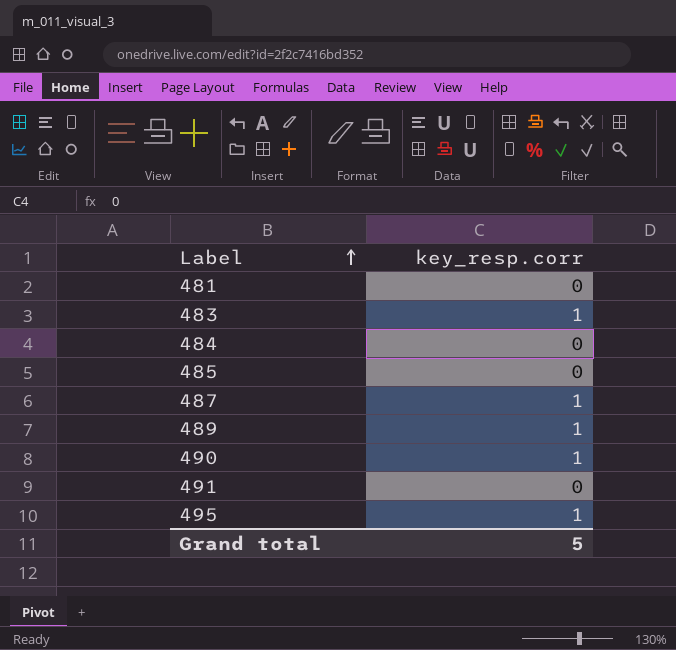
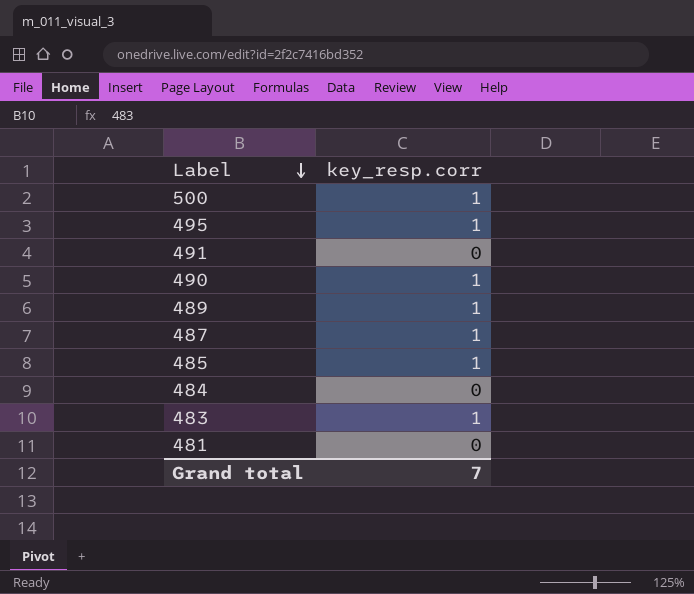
row order: Label ascending -> Label descending
row 500: none -> 1
485 | key_resp.corr: 0 -> 1
Grand total | key_resp.corr: 5 -> 7

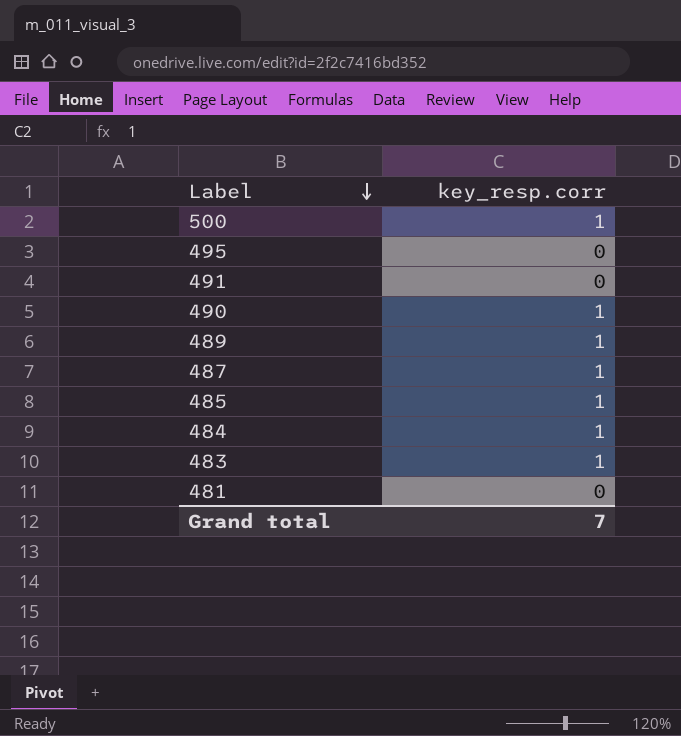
495 | key_resp.corr: 1 -> 0
484 | key_resp.corr: 0 -> 1

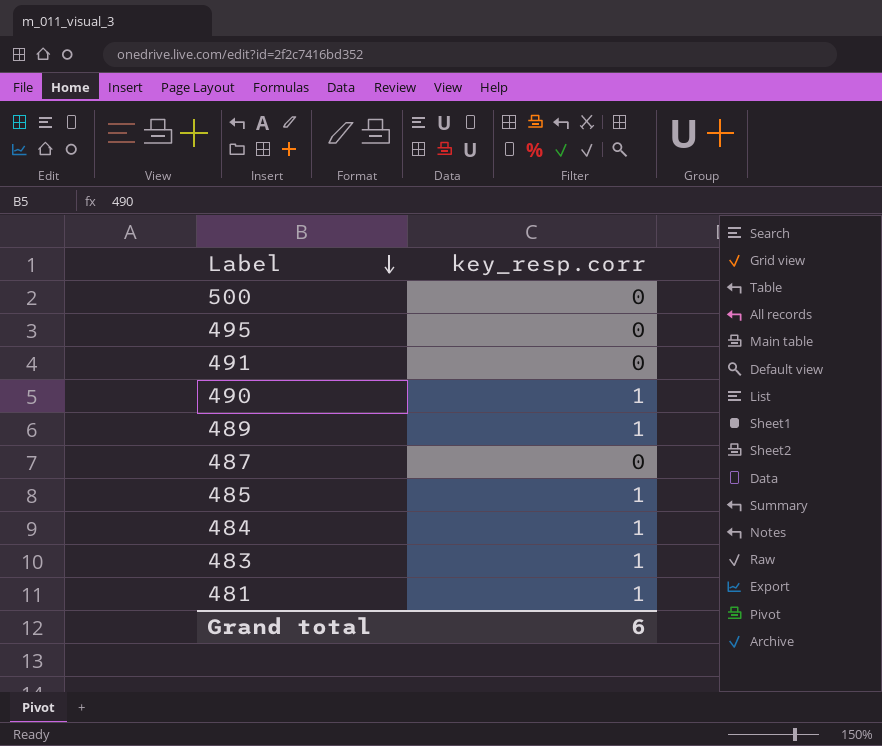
500 | key_resp.corr: 1 -> 0
487 | key_resp.corr: 1 -> 0
481 | key_resp.corr: 0 -> 1
Grand total | key_resp.corr: 7 -> 6

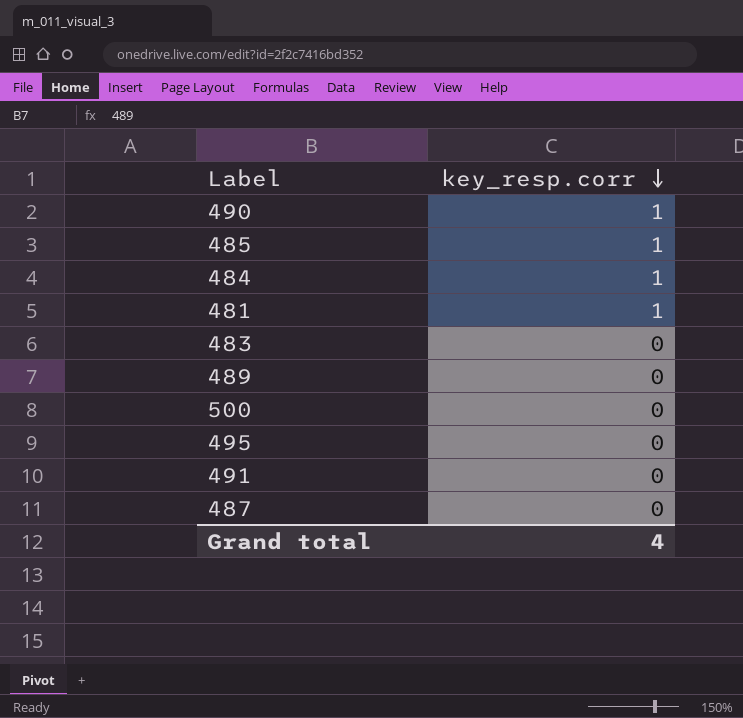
row order: Label descending -> key_resp.corr descending
483 | key_resp.corr: 1 -> 0
489 | key_resp.corr: 1 -> 0
Grand total | key_resp.corr: 6 -> 4

